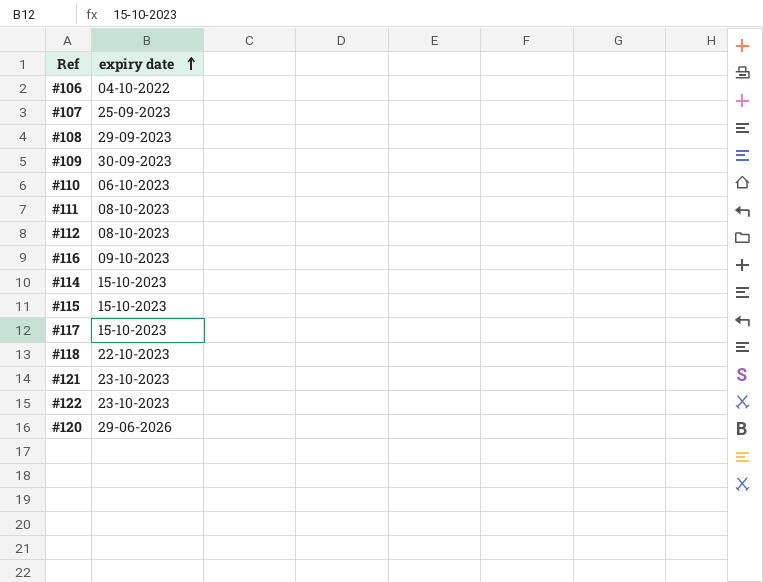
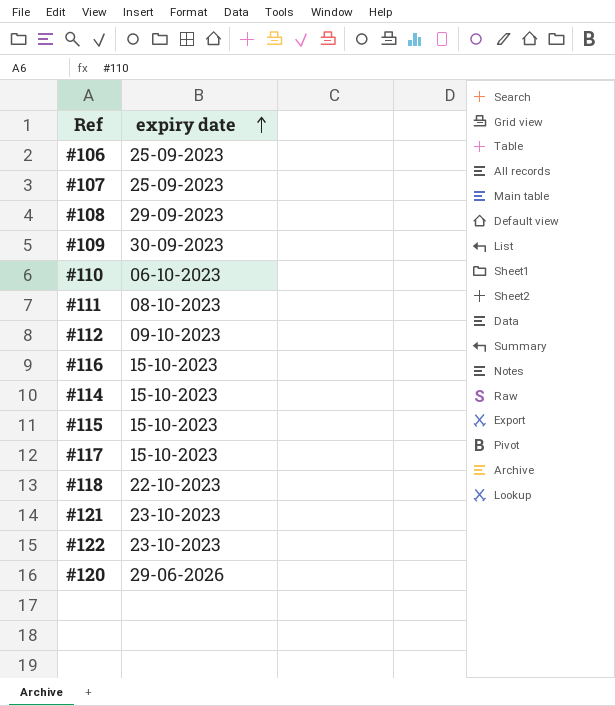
#106 | expiry date: 04-10-2022 -> 25-09-2023
#112 | expiry date: 08-10-2023 -> 09-10-2023
#116 | expiry date: 09-10-2023 -> 15-10-2023

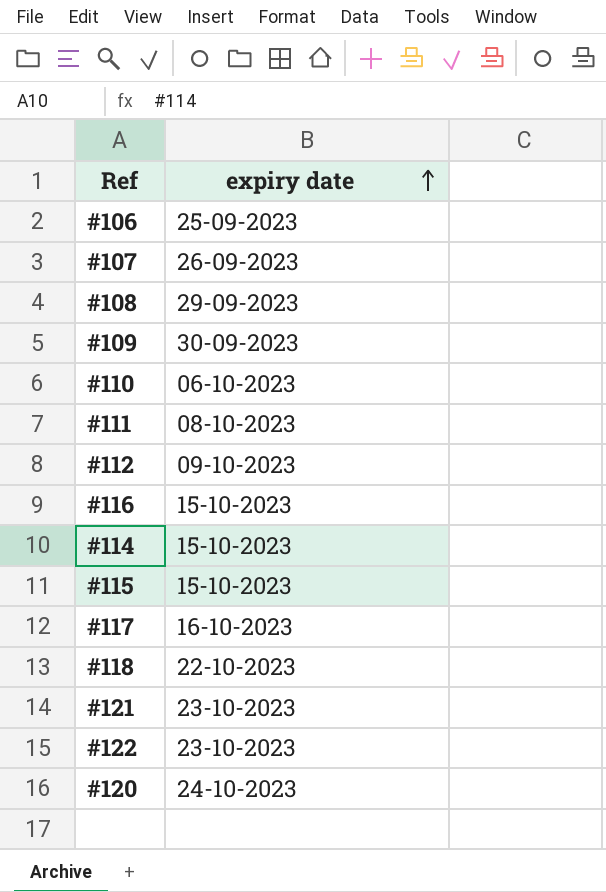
#107 | expiry date: 25-09-2023 -> 26-09-2023
#117 | expiry date: 15-10-2023 -> 16-10-2023
#120 | expiry date: 29-06-2026 -> 24-10-2023

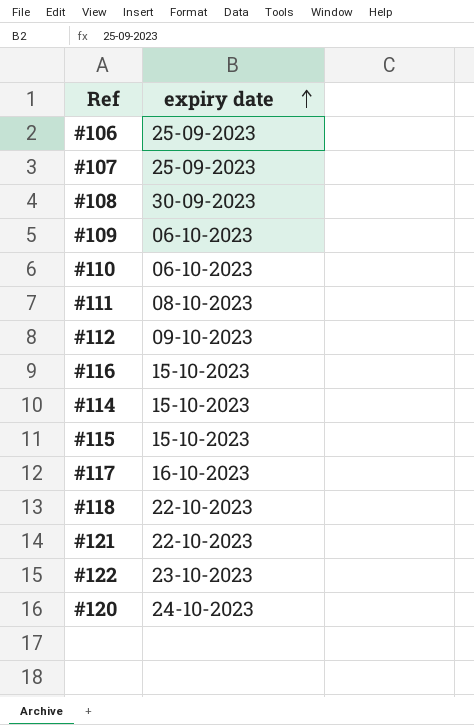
#107 | expiry date: 26-09-2023 -> 25-09-2023
#108 | expiry date: 29-09-2023 -> 30-09-2023
#109 | expiry date: 30-09-2023 -> 06-10-2023
#121 | expiry date: 23-10-2023 -> 22-10-2023

